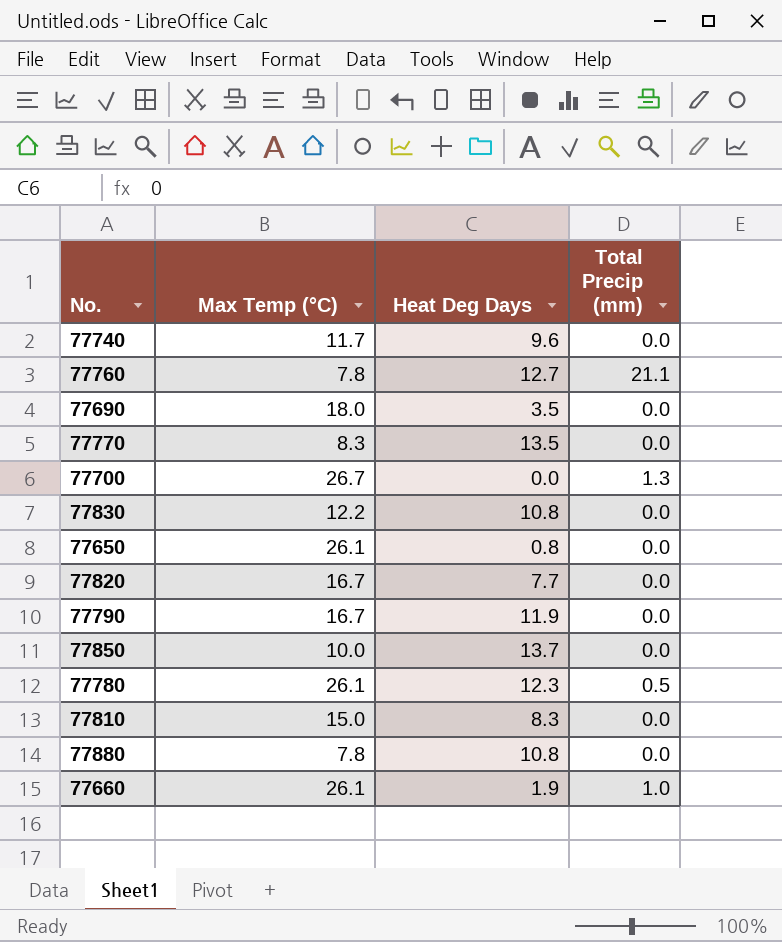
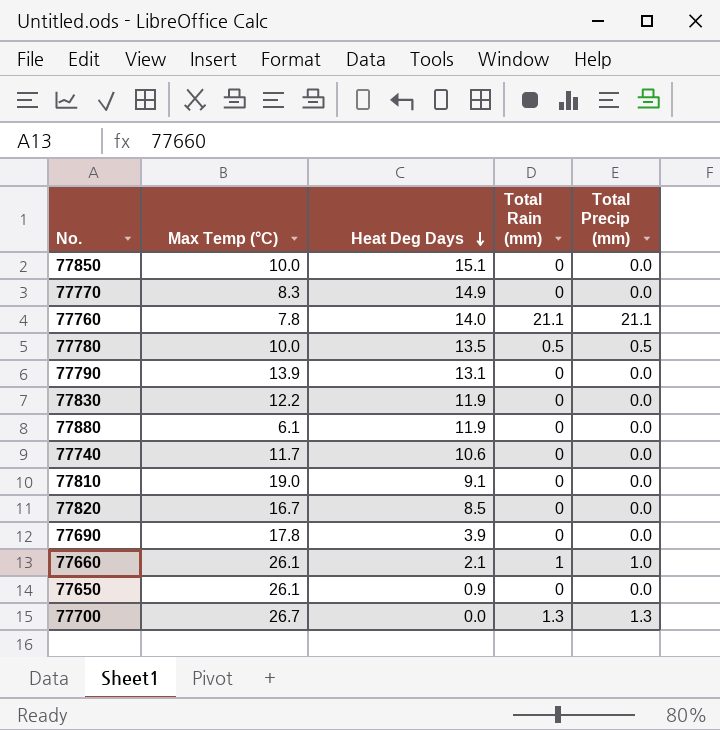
row order: none -> Heat Deg Days descending
column Total Rain (mm) | position: none -> 4
77850 | Heat Deg Days: 13.7 -> 15.1
77770 | Heat Deg Days: 13.5 -> 14.9
77760 | Heat Deg Days: 12.7 -> 14.0
77780 | Max Temp (°C): 26.1 -> 10.0
77780 | Heat Deg Days: 12.3 -> 13.5
77790 | Max Temp (°C): 16.7 -> 13.9
77790 | Heat Deg Days: 11.9 -> 13.1
77830 | Heat Deg Days: 10.8 -> 11.9
77880 | Max Temp (°C): 7.8 -> 6.1
77880 | Heat Deg Days: 10.8 -> 11.9
77740 | Heat Deg Days: 9.6 -> 10.6
77810 | Max Temp (°C): 15.0 -> 19.0
77810 | Heat Deg Days: 8.3 -> 9.1
77820 | Heat Deg Days: 7.7 -> 8.5
77690 | Max Temp (°C): 18.0 -> 17.8
77690 | Heat Deg Days: 3.5 -> 3.9
77660 | Heat Deg Days: 1.9 -> 2.1
77650 | Heat Deg Days: 0.8 -> 0.9

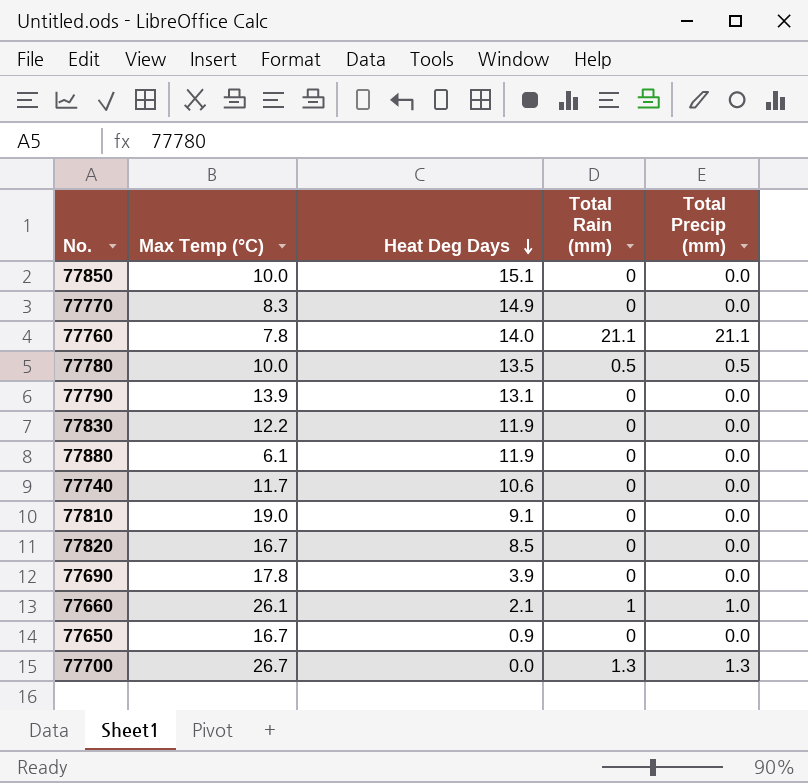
77650 | Max Temp (°C): 26.1 -> 16.7

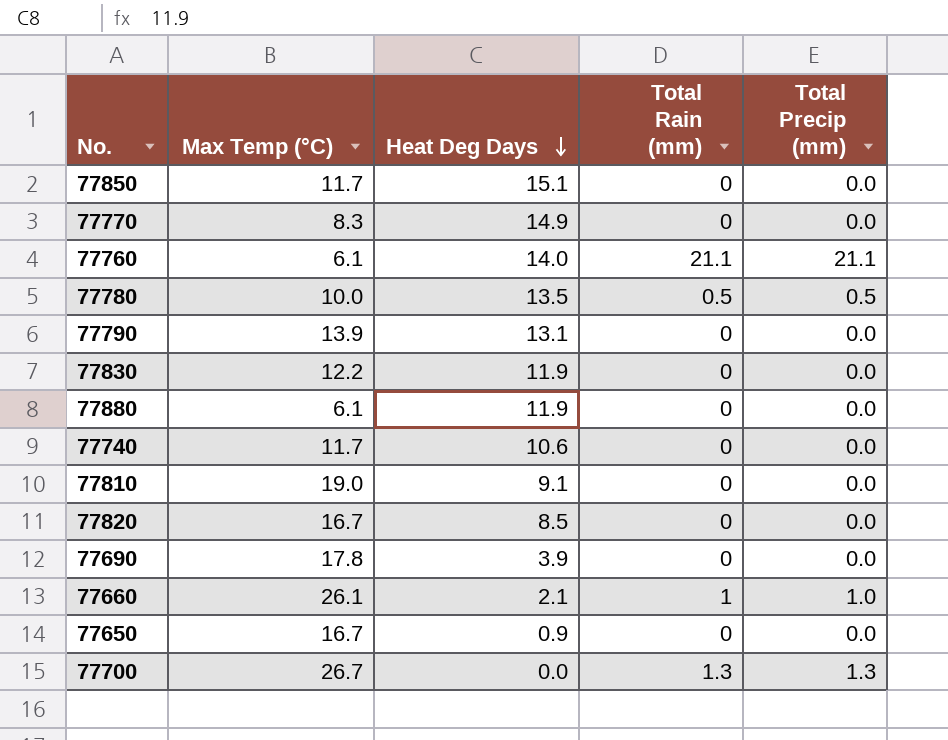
77850 | Max Temp (°C): 10.0 -> 11.7
77760 | Max Temp (°C): 7.8 -> 6.1

